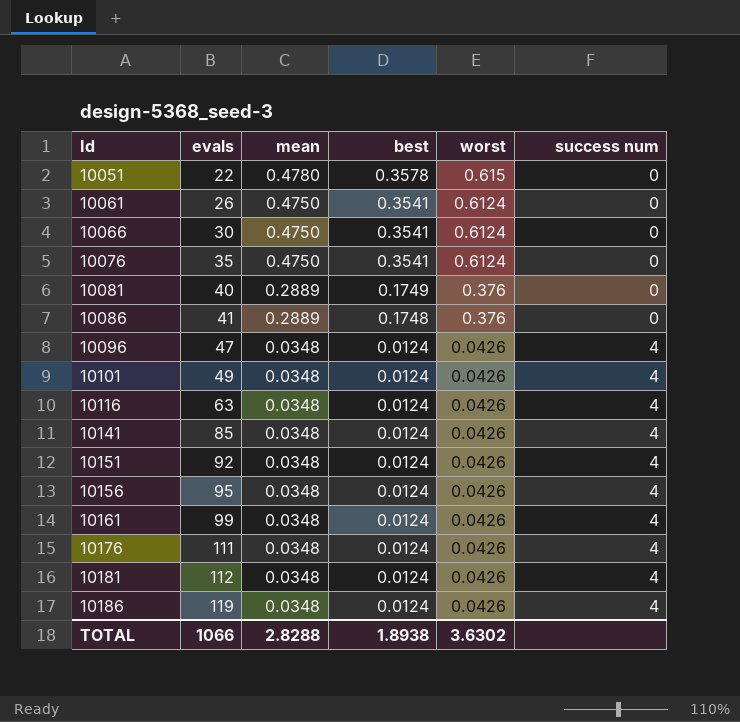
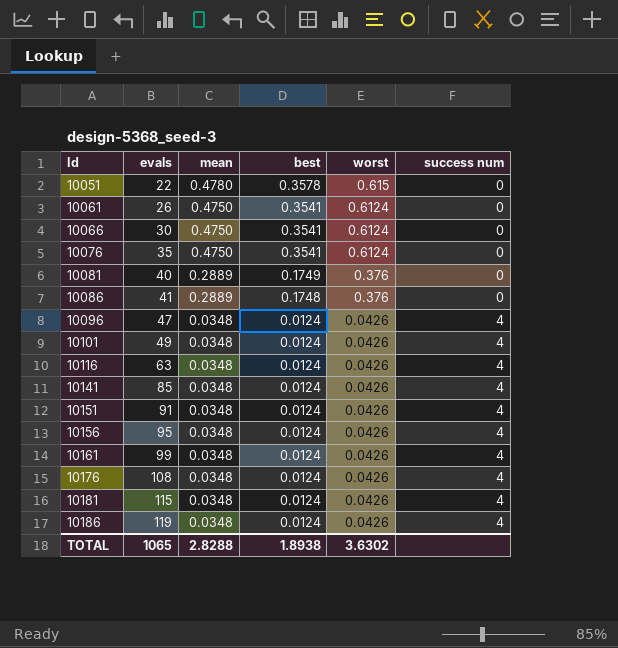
10151 | evals: 92 -> 91
10176 | evals: 111 -> 108
10181 | evals: 112 -> 115
TOTAL | evals: 1066 -> 1065

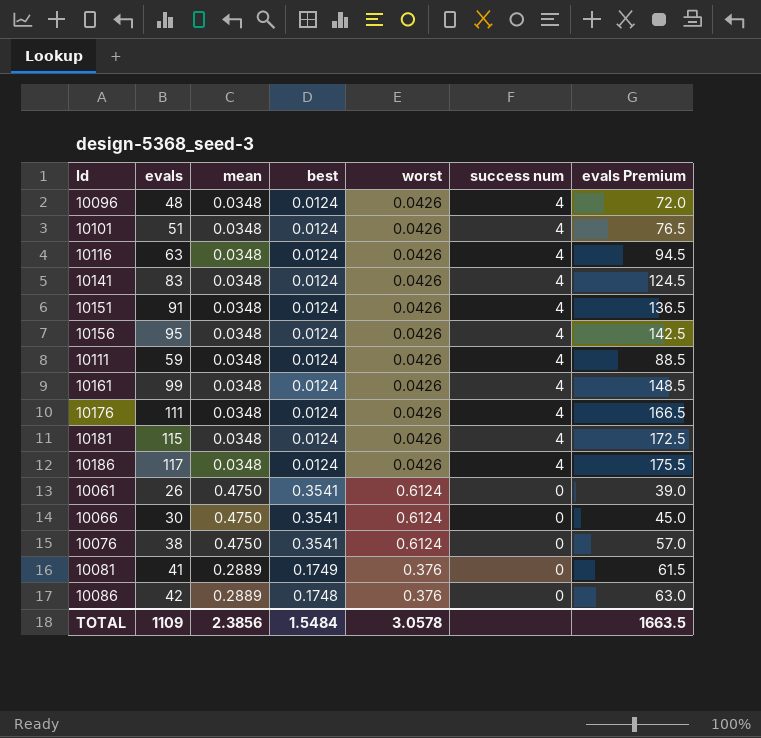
row order: Id ascending -> success num descending
column evals Premium | formula: none -> [evals] * 1.5
row 10051: 22 | 0.4780 | 0.3578 | 0.615 | 0 -> none
10096 | evals: 47 -> 48
10101 | evals: 49 -> 51
10141 | evals: 85 -> 83
row 10111: none -> 59 | 0.0348 | 0.0124 | 0.0426 | 4 | 88.5
10176 | evals: 108 -> 111
10186 | evals: 119 -> 117
10076 | evals: 35 -> 38
10081 | evals: 40 -> 41
10086 | evals: 41 -> 42
TOTAL | evals: 1065 -> 1109
TOTAL | mean: 2.8288 -> 2.3856
TOTAL | best: 1.8938 -> 1.5484
TOTAL | worst: 3.6302 -> 3.0578

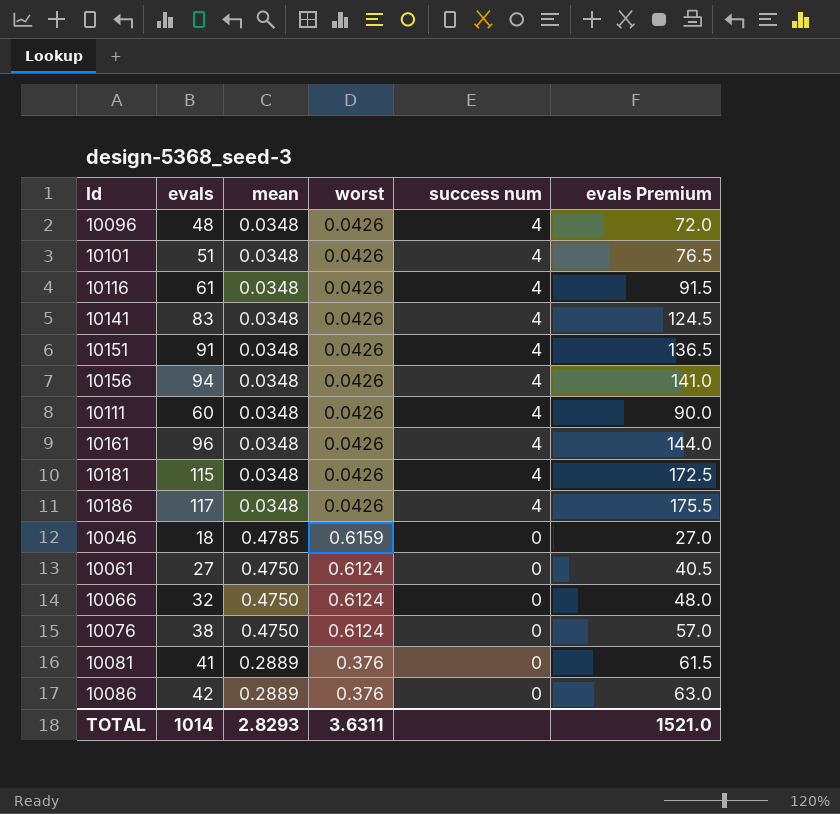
column best | position: 4 -> none
row 10176: 111 | 0.0348 | 0.0124 | 0.0426 | 4 | 166.5 -> none
10116 | evals: 63 -> 61
10116 | evals Premium: 94.5 -> 91.5
10156 | evals: 95 -> 94
10156 | evals Premium: 142.5 -> 141.0
10111 | evals: 59 -> 60
10111 | evals Premium: 88.5 -> 90.0
10161 | evals: 99 -> 96
10161 | evals Premium: 148.5 -> 144.0
row 10046: none -> 18 | 0.4785 | 0.6159 | 0 | 27.0
10061 | evals: 26 -> 27
10061 | evals Premium: 39.0 -> 40.5
10066 | evals: 30 -> 32
10066 | evals Premium: 45.0 -> 48.0
TOTAL | evals: 1109 -> 1014
TOTAL | mean: 2.3856 -> 2.8293
TOTAL | worst: 3.0578 -> 3.6311
TOTAL | evals Premium: 1663.5 -> 1521.0

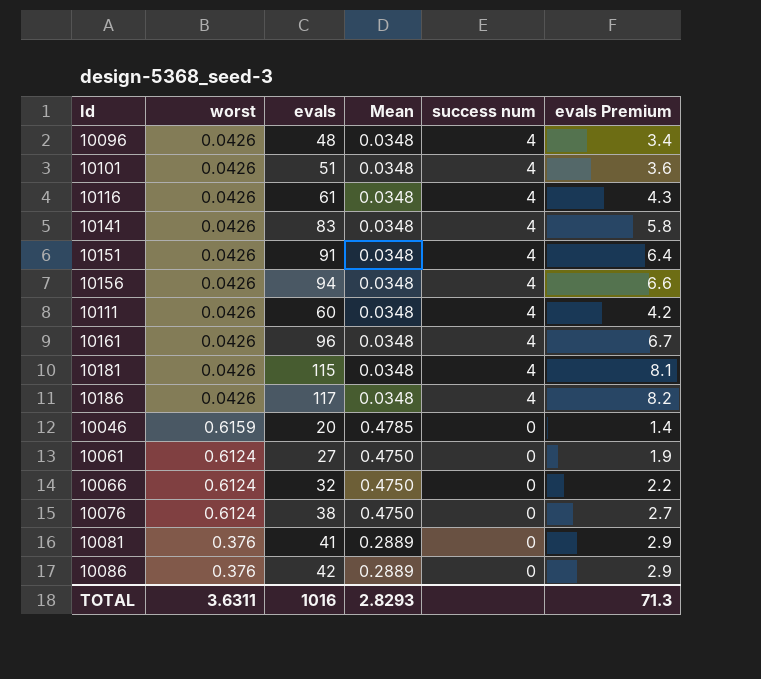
column worst | position: 4 -> 2
column name: mean -> Mean
column evals Premium | formula: [evals] * 1.5 -> [evals] * 0.07
10046 | evals: 18 -> 20
TOTAL | evals: 1014 -> 1016
TOTAL | evals Premium: 1521.0 -> 71.3

